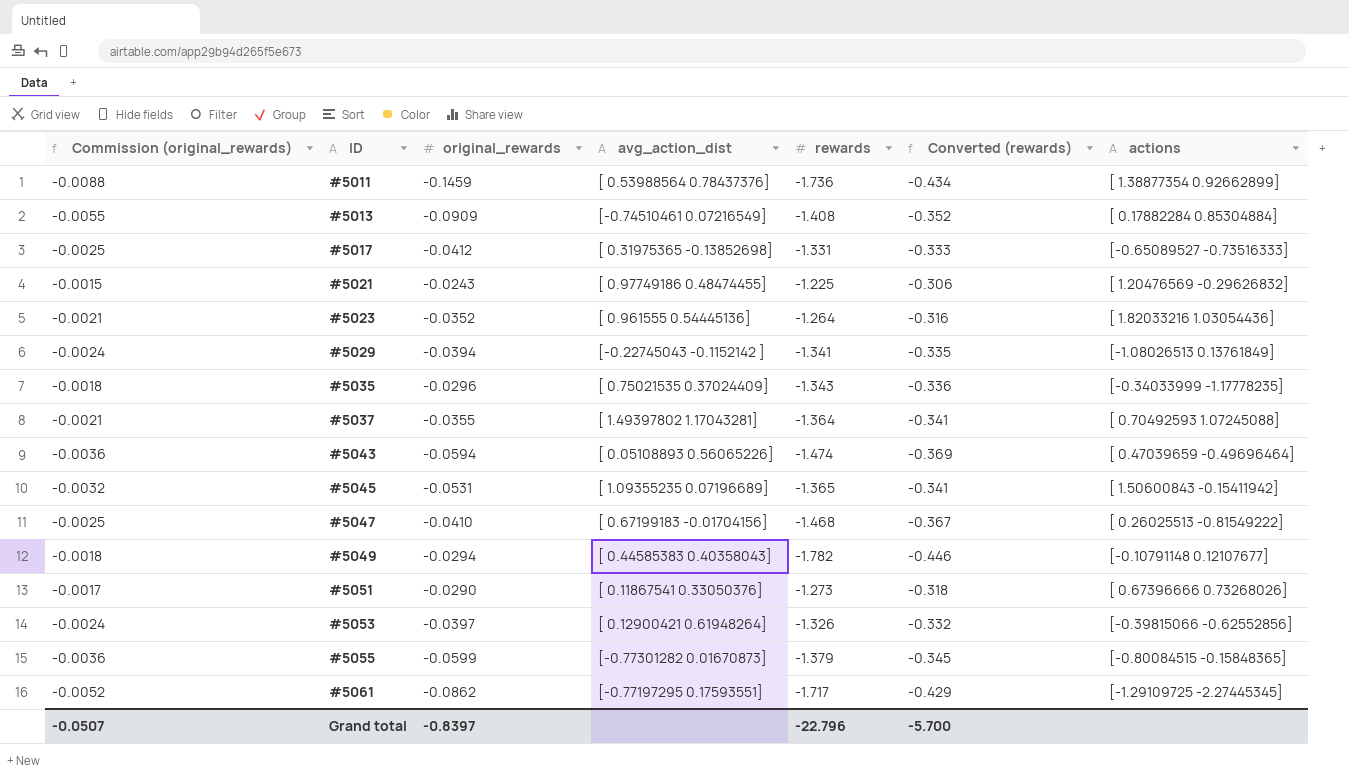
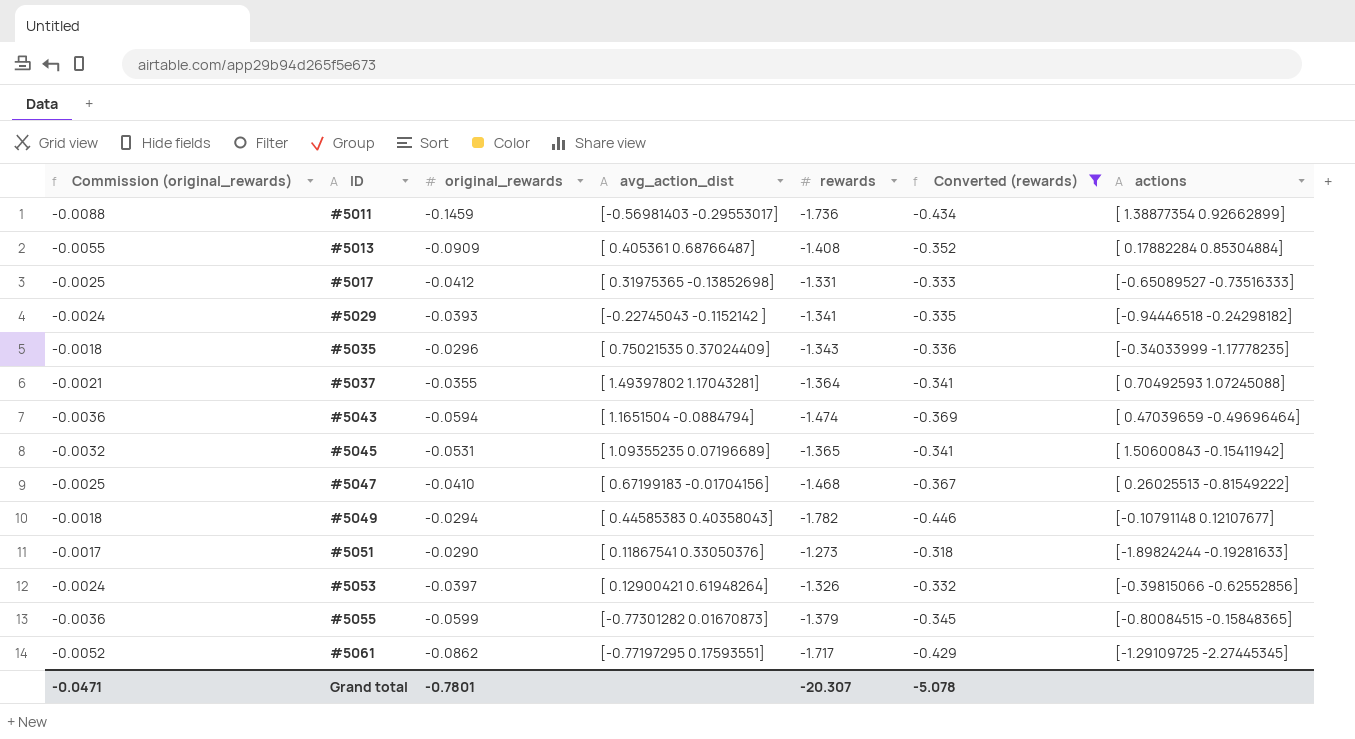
filter: none -> Converted (rewards) <= -0.318
#5011 | avg_action_dist: [ 0.53988564 0.78437376] -> [-0.56981403 -0.29553017]
#5013 | avg_action_dist: [-0.74510461 0.07216549] -> [ 0.405361 0.68766487]
#5029 | original_rewards: -0.0394 -> -0.0393
#5029 | actions: [-1.08026513 0.13761849] -> [-0.94446518 -0.24298182]
#5043 | avg_action_dist: [ 0.05108893 0.56065226] -> [ 1.1651504 -0.0884794]
#5051 | actions: [ 0.67396666 0.73268026] -> [-1.89824244 -0.19281633]
Grand total | Commission (original_rewards): -0.0507 -> -0.0471
Grand total | original_rewards: -0.8397 -> -0.7801
Grand total | rewards: -22.796 -> -20.307
Grand total | Converted (rewards): -5.700 -> -5.078

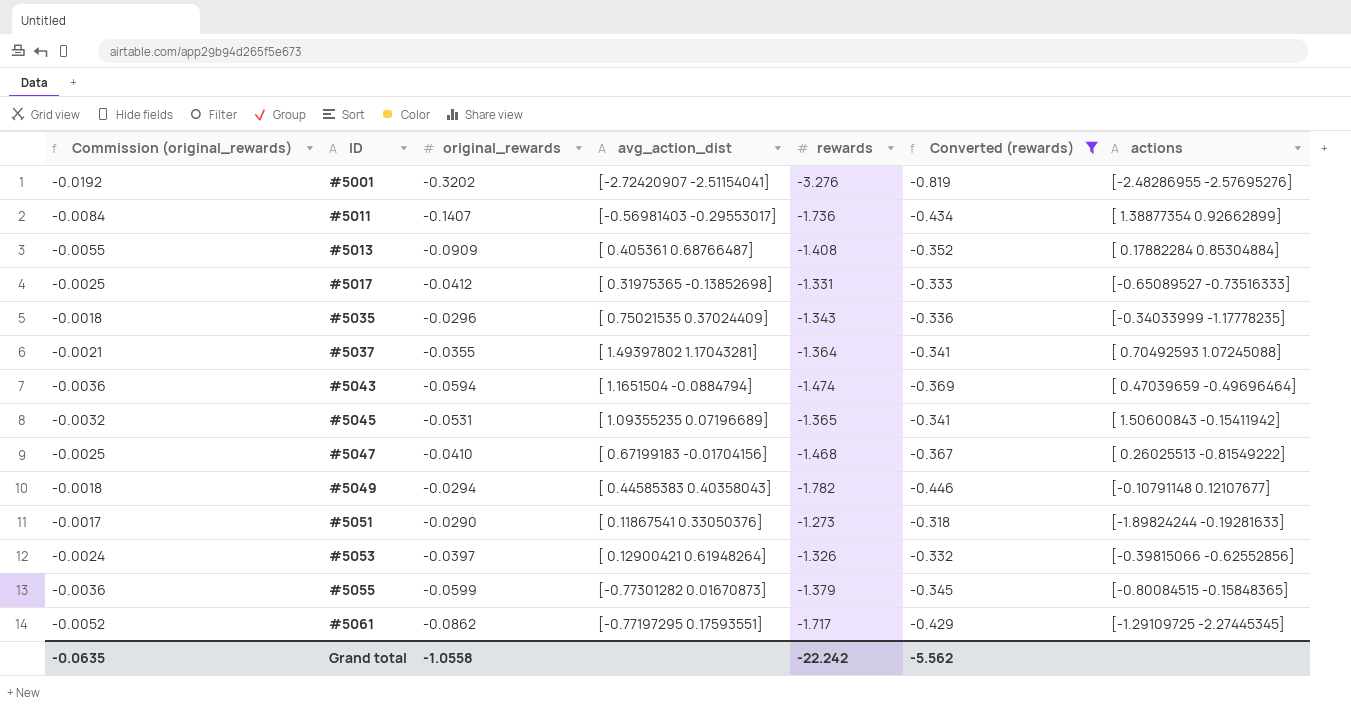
row #5029: -0.0024 | -0.0393 | [-0.22745043 -0.1152142 ] | -1.341 | -0.335 | [-0.94446518 -0.24298182] -> none
row #5001: none -> -0.0192 | -0.3202 | [-2.72420907 -2.51154041] | -3.276 | -0.819 | [-2.48286955 -2.57695276]
#5011 | Commission (original_rewards): -0.0088 -> -0.0084
#5011 | original_rewards: -0.1459 -> -0.1407
Grand total | Commission (original_rewards): -0.0471 -> -0.0635
Grand total | original_rewards: -0.7801 -> -1.0558
Grand total | rewards: -20.307 -> -22.242
Grand total | Converted (rewards): -5.078 -> -5.562

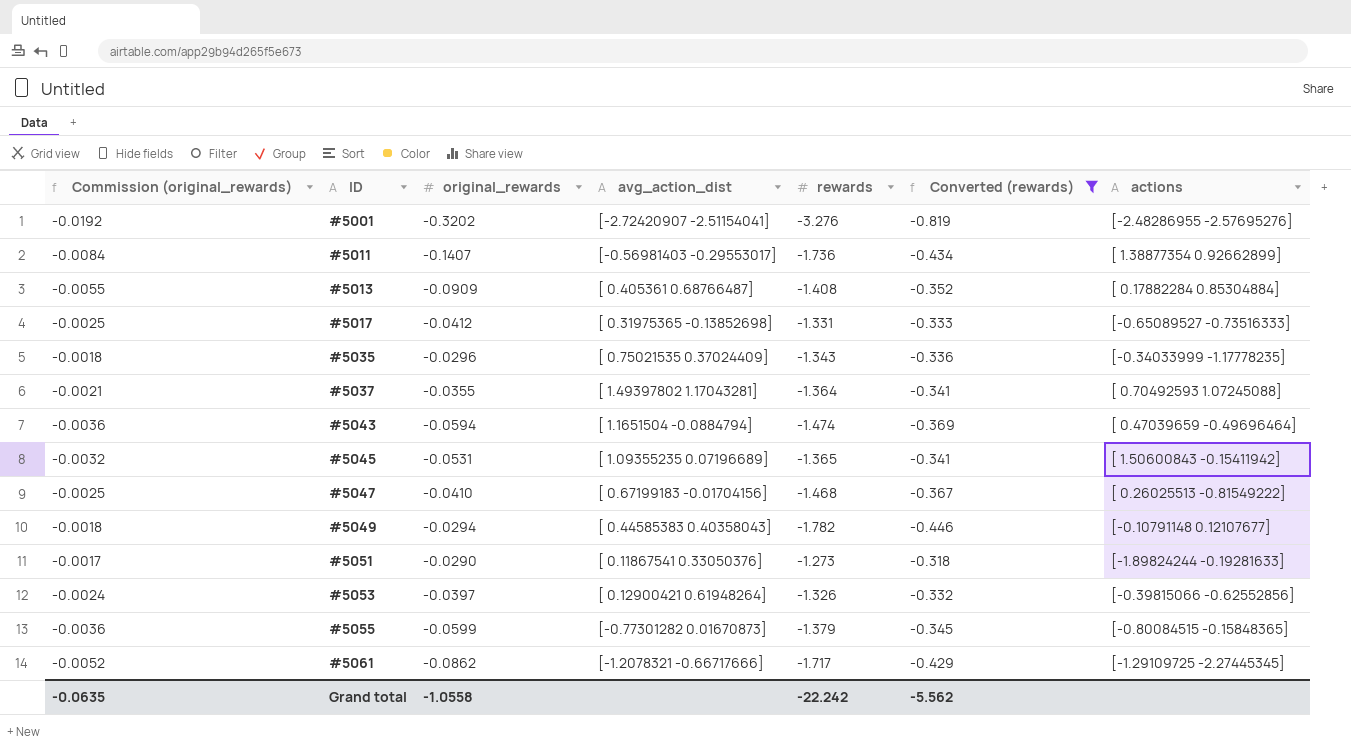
#5061 | avg_action_dist: [-0.77197295 0.17593551] -> [-1.2078321 -0.66717666]

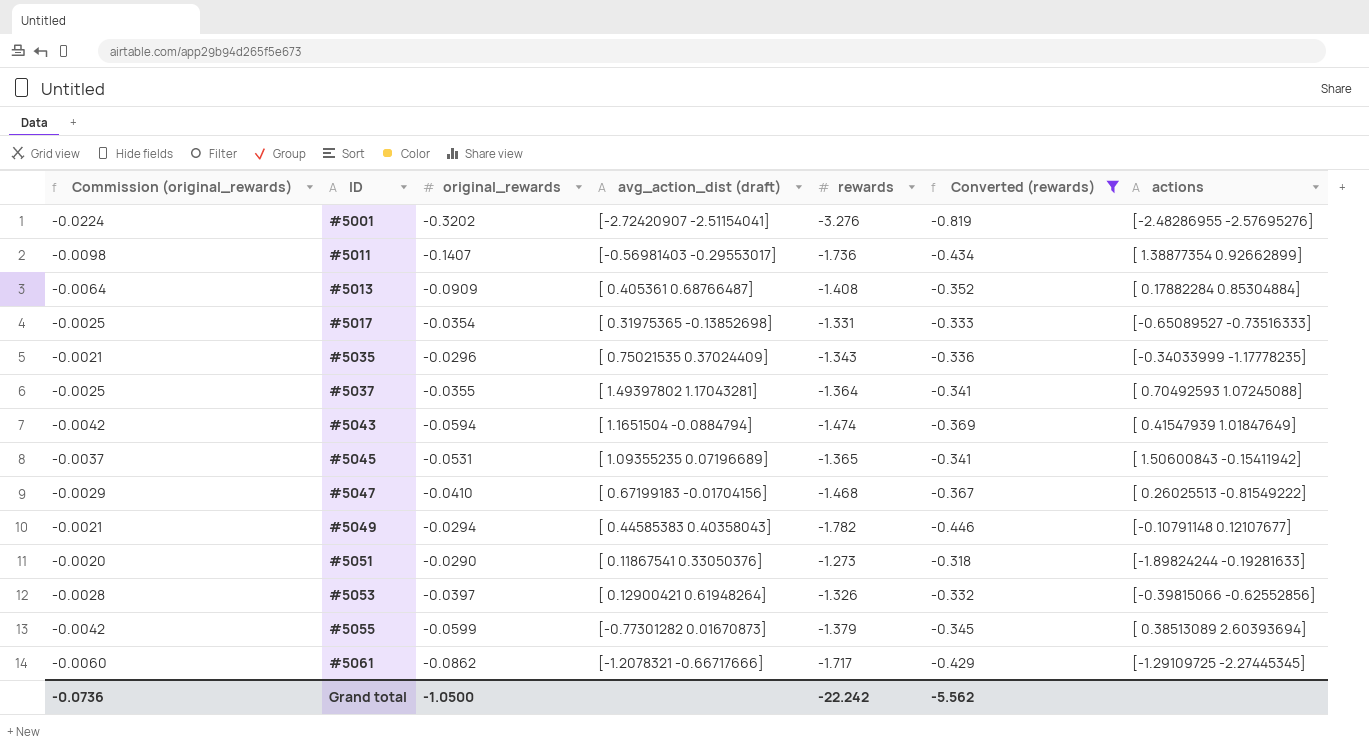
column Commission (original_rewards) | formula: [original_rewards] * 0.06 -> [original_rewards] * 0.07
column name: avg_action_dist -> avg_action_dist (draft)
#5017 | original_rewards: -0.0412 -> -0.0354
#5043 | actions: [ 0.47039659 -0.49696464] -> [ 0.41547939 1.01847649]
#5055 | actions: [-0.80084515 -0.15848365] -> [ 0.38513089 2.60393694]
Grand total | Commission (original_rewards): -0.0635 -> -0.0736
Grand total | original_rewards: -1.0558 -> -1.0500

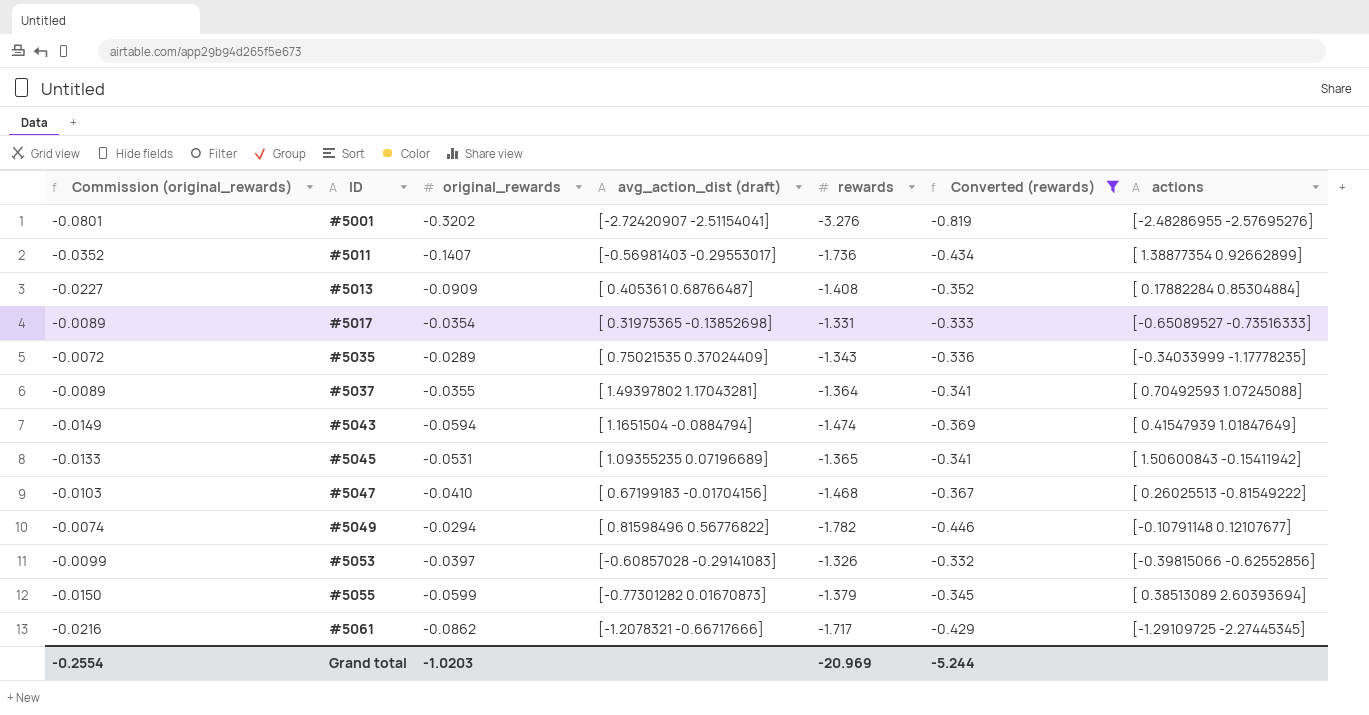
column Commission (original_rewards) | formula: [original_rewards] * 0.07 -> [original_rewards] * 0.25
row #5051: -0.0020 | -0.0290 | [ 0.11867541 0.33050376] | -1.273 | -0.318 | [-1.89824244 -0.19281633] -> none
#5035 | original_rewards: -0.0296 -> -0.0289
#5049 | avg_action_dist (draft): [ 0.44585383 0.40358043] -> [ 0.81598496 0.56776822]
#5053 | avg_action_dist (draft): [ 0.12900421 0.61948264] -> [-0.60857028 -0.29141083]
Grand total | Commission (original_rewards): -0.0736 -> -0.2554
Grand total | original_rewards: -1.0500 -> -1.0203
Grand total | rewards: -22.242 -> -20.969
Grand total | Converted (rewards): -5.562 -> -5.244

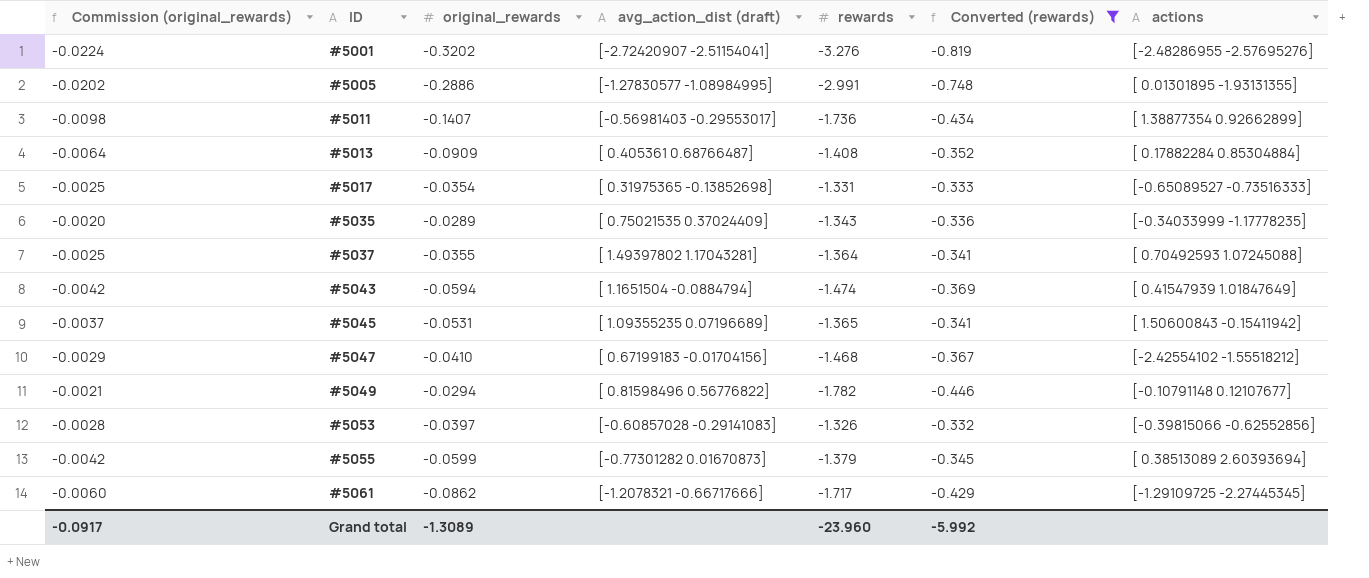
column Commission (original_rewards) | formula: [original_rewards] * 0.25 -> [original_rewards] * 0.07
row #5005: none -> -0.0202 | -0.2886 | [-1.27830577 -1.08984995] | -2.991 | -0.748 | [ 0.01301895 -1.93131355]
#5047 | actions: [ 0.26025513 -0.81549222] -> [-2.42554102 -1.55518212]
Grand total | Commission (original_rewards): -0.2554 -> -0.0917
Grand total | original_rewards: -1.0203 -> -1.3089
Grand total | rewards: -20.969 -> -23.960
Grand total | Converted (rewards): -5.244 -> -5.992

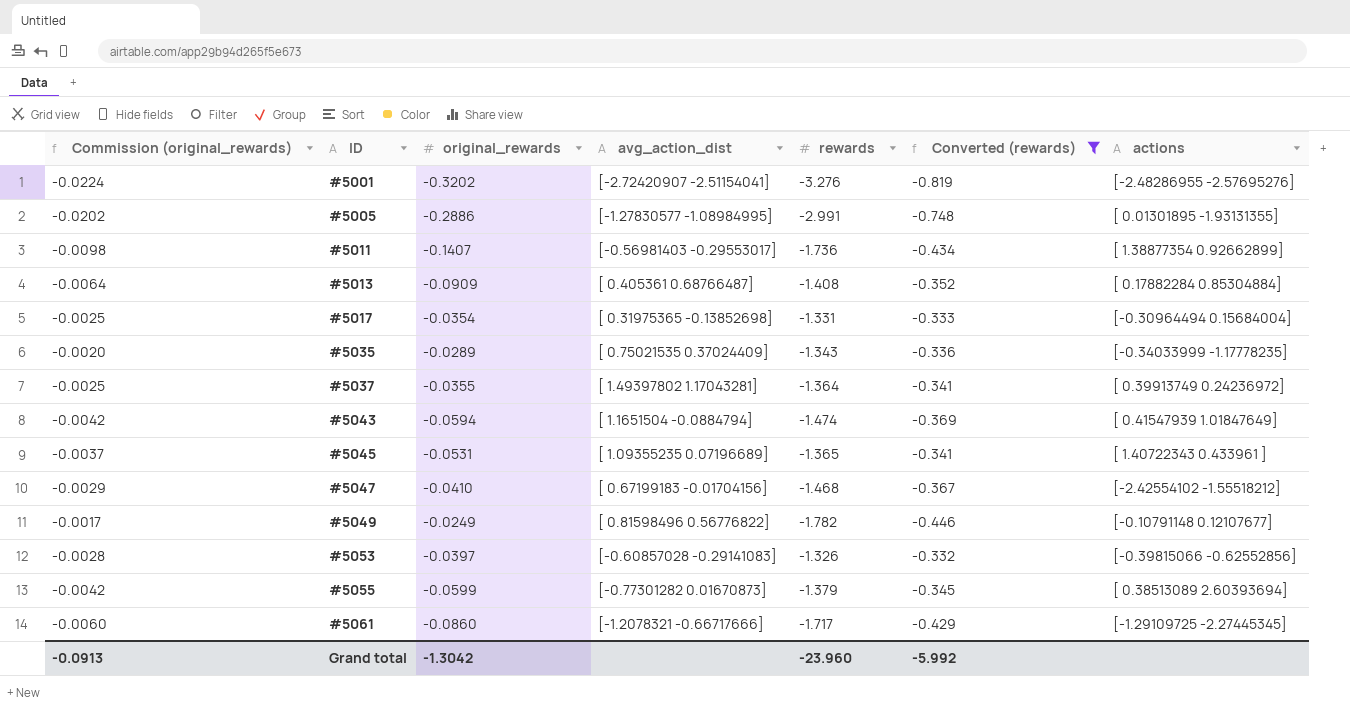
column name: avg_action_dist (draft) -> avg_action_dist
#5017 | actions: [-0.65089527 -0.73516333] -> [-0.30964494 0.15684004]
#5037 | actions: [ 0.70492593 1.07245088] -> [ 0.39913749 0.24236972]
#5045 | actions: [ 1.50600843 -0.15411942] -> [ 1.40722343 0.433961 ]
#5049 | Commission (original_rewards): -0.0021 -> -0.0017
#5049 | original_rewards: -0.0294 -> -0.0249
#5061 | original_rewards: -0.0862 -> -0.0860
Grand total | Commission (original_rewards): -0.0917 -> -0.0913
Grand total | original_rewards: -1.3089 -> -1.3042

